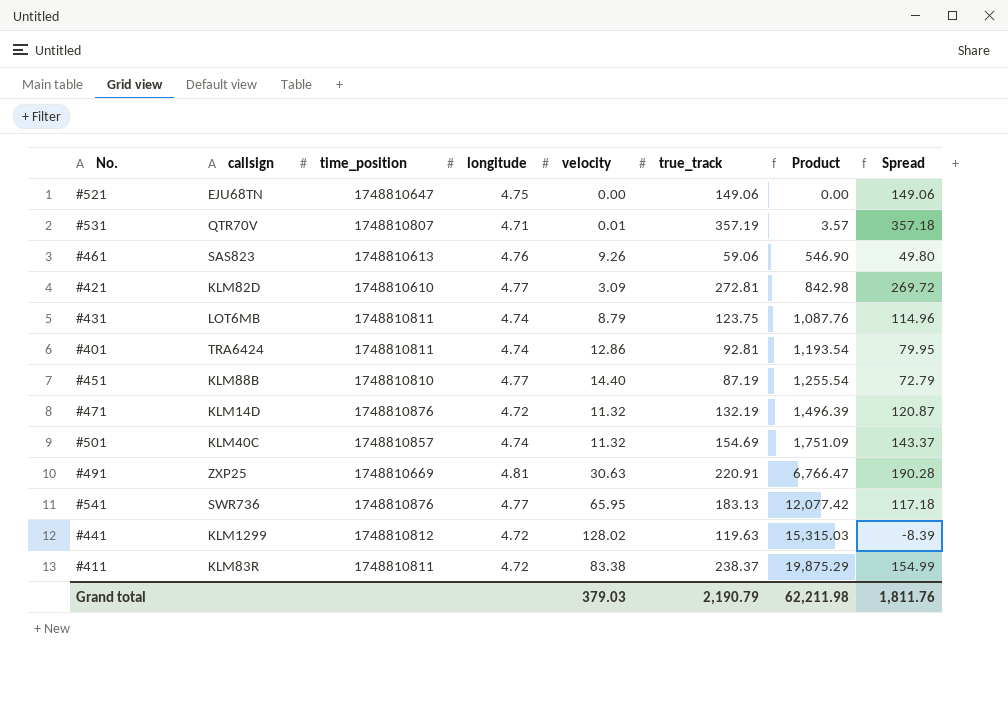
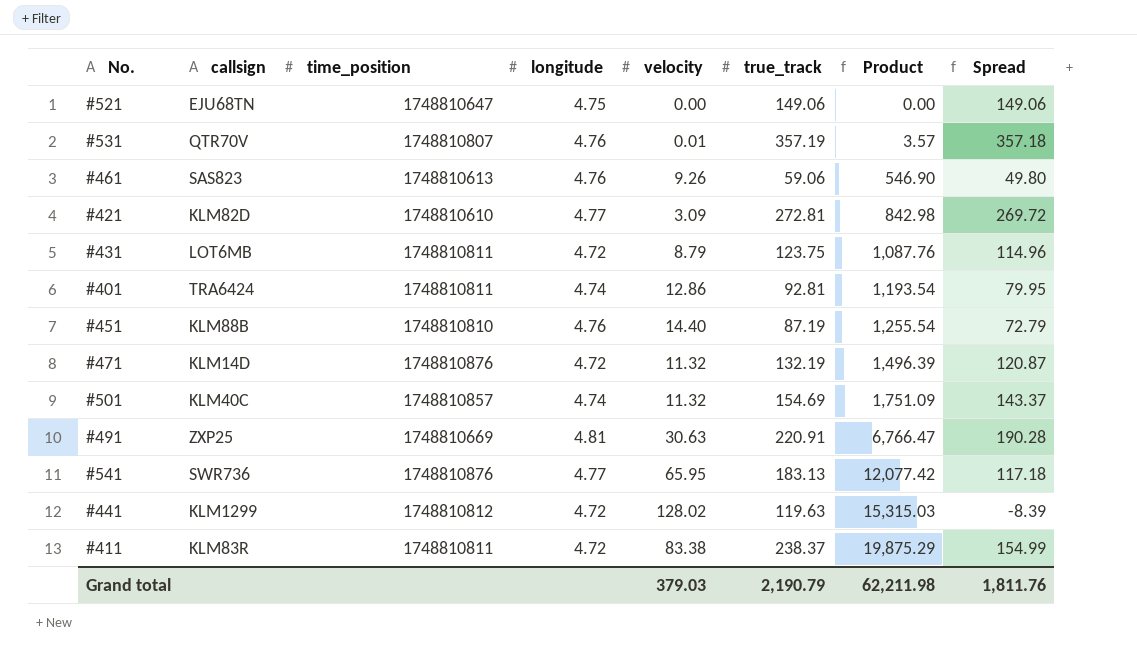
#531 | longitude: 4.71 -> 4.76
#431 | longitude: 4.74 -> 4.72
#451 | longitude: 4.77 -> 4.76

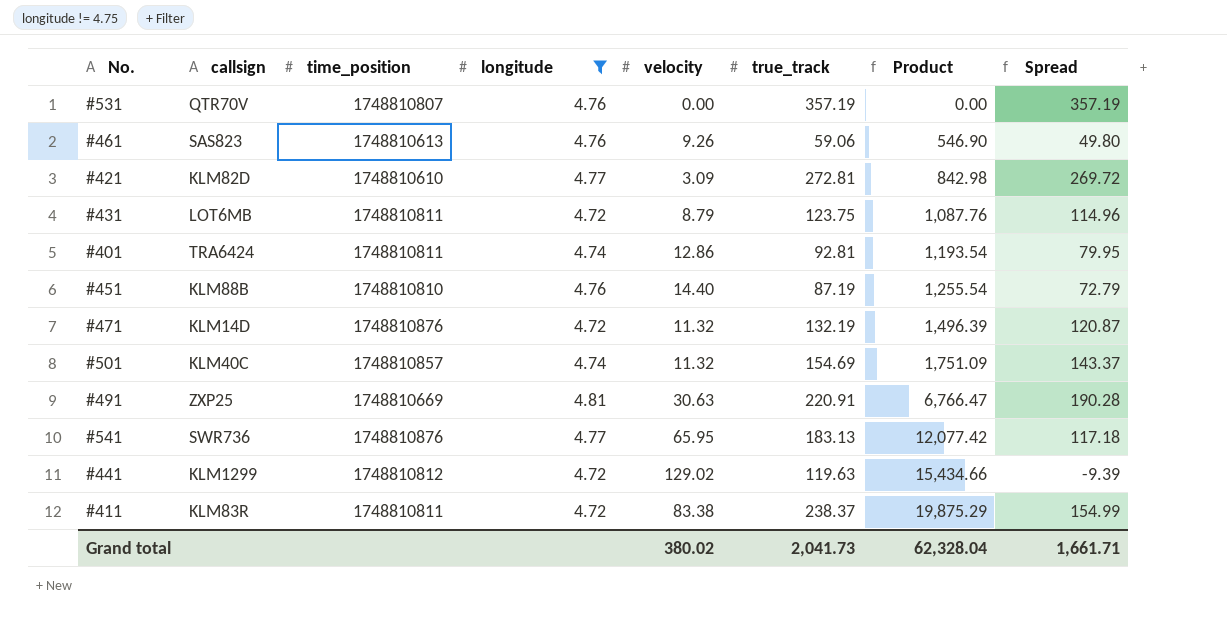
filter: none -> longitude != 4.75
#531 | velocity: 0.01 -> 0.00
#531 | Product: 3.57 -> 0.00
#531 | Spread: 357.18 -> 357.19
#441 | velocity: 128.02 -> 129.02
#441 | Product: 15,315.03 -> 15,434.66
#441 | Spread: -8.39 -> -9.39
Grand total | velocity: 379.03 -> 380.02
Grand total | true_track: 2,190.79 -> 2,041.73
Grand total | Product: 62,211.98 -> 62,328.04
Grand total | Spread: 1,811.76 -> 1,661.71

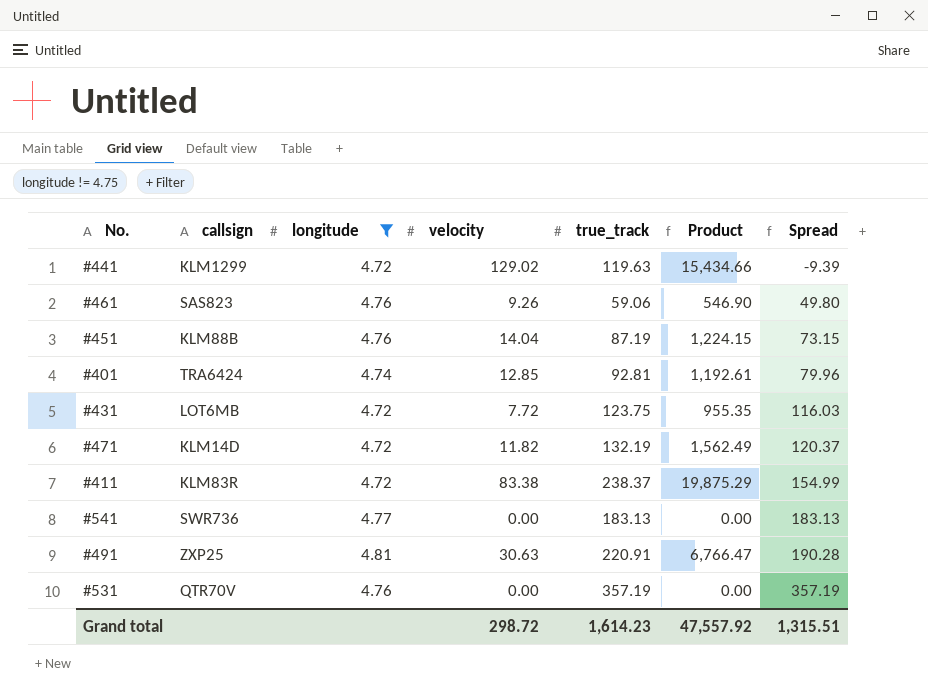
row order: Product ascending -> Spread ascending
column time_position | position: 3 -> none
row #421: KLM82D | 1748810610 | 4.77 | 3.09 | 272.81 | 842.98 | 269.72 -> none
row #501: KLM40C | 1748810857 | 4.74 | 11.32 | 154.69 | 1,751.09 | 143.37 -> none
#451 | velocity: 14.40 -> 14.04
#451 | Product: 1,255.54 -> 1,224.15
#451 | Spread: 72.79 -> 73.15
#401 | velocity: 12.86 -> 12.85
#401 | Product: 1,193.54 -> 1,192.61
#401 | Spread: 79.95 -> 79.96
#431 | velocity: 8.79 -> 7.72
#431 | Product: 1,087.76 -> 955.35
#431 | Spread: 114.96 -> 116.03
#471 | velocity: 11.32 -> 11.82
#471 | Product: 1,496.39 -> 1,562.49
#471 | Spread: 120.87 -> 120.37
#541 | velocity: 65.95 -> 0.00
#541 | Product: 12,077.42 -> 0.00
#541 | Spread: 117.18 -> 183.13
Grand total | velocity: 380.02 -> 298.72
Grand total | true_track: 2,041.73 -> 1,614.23
Grand total | Product: 62,328.04 -> 47,557.92
Grand total | Spread: 1,661.71 -> 1,315.51

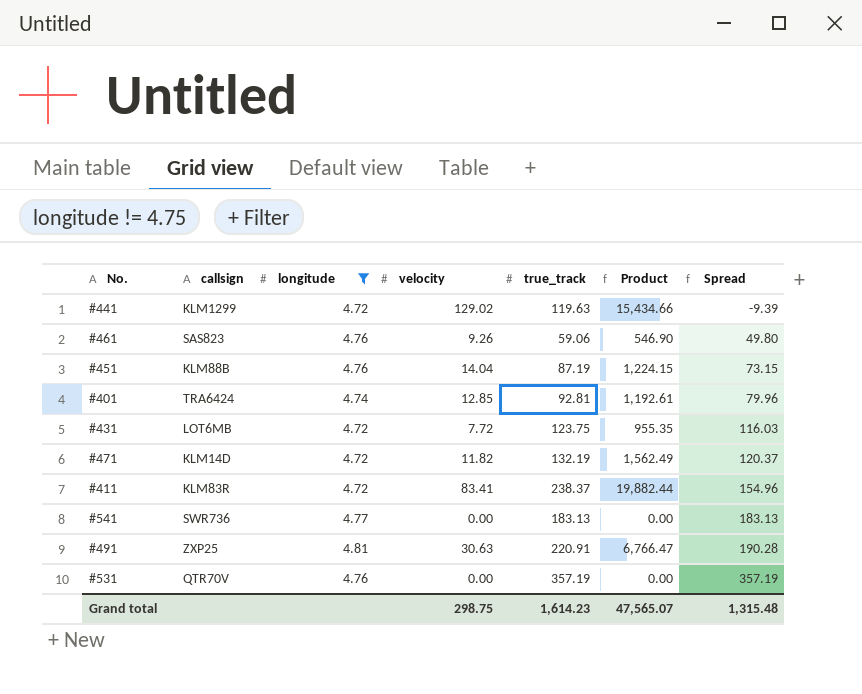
#411 | velocity: 83.38 -> 83.41
#411 | Product: 19,875.29 -> 19,882.44
#411 | Spread: 154.99 -> 154.96
Grand total | velocity: 298.72 -> 298.75
Grand total | Product: 47,557.92 -> 47,565.07
Grand total | Spread: 1,315.51 -> 1,315.48

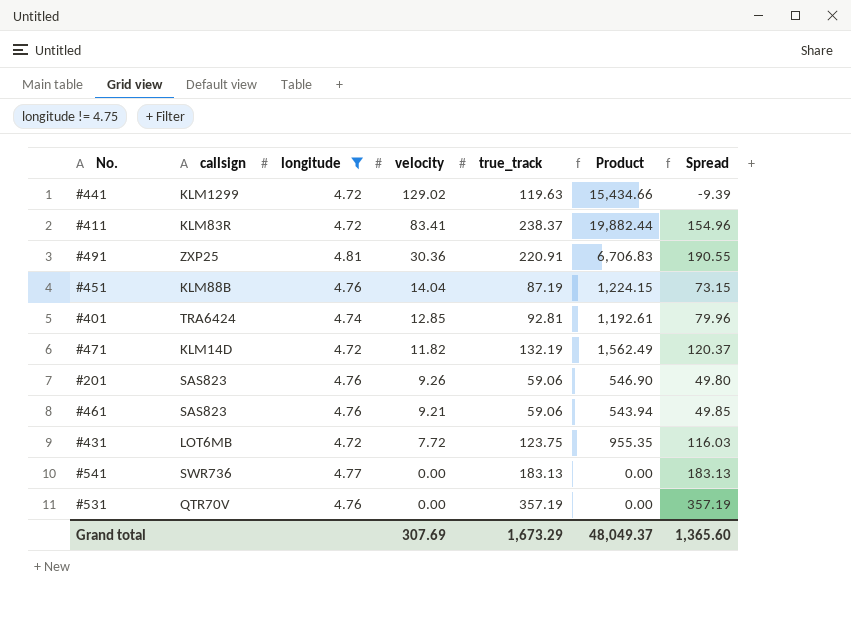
row order: Spread ascending -> velocity descending
#491 | velocity: 30.63 -> 30.36
#491 | Product: 6,766.47 -> 6,706.83
#491 | Spread: 190.28 -> 190.55
row #201: none -> SAS823 | 4.76 | 9.26 | 59.06 | 546.90 | 49.80
#461 | velocity: 9.26 -> 9.21
#461 | Product: 546.90 -> 543.94
#461 | Spread: 49.80 -> 49.85
Grand total | velocity: 298.75 -> 307.69
Grand total | true_track: 1,614.23 -> 1,673.29
Grand total | Product: 47,565.07 -> 48,049.37
Grand total | Spread: 1,315.48 -> 1,365.60

